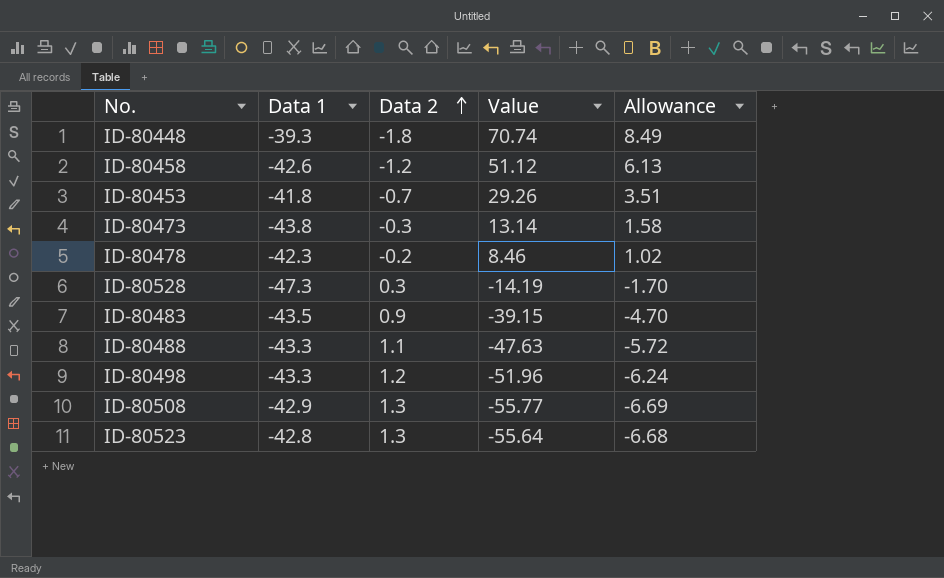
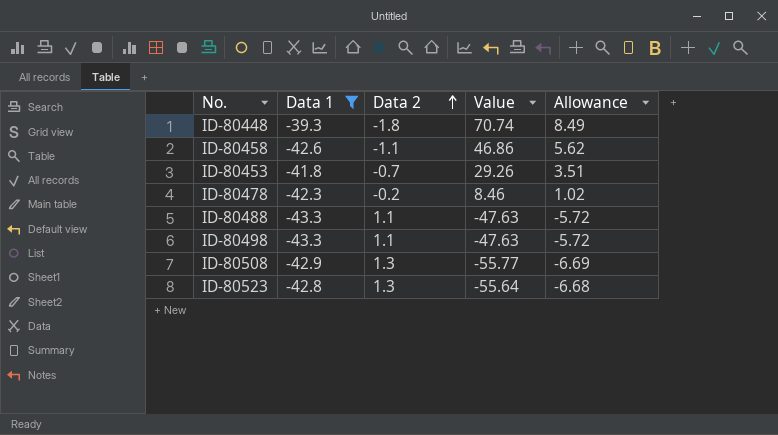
filter: none -> Data 1 >= -43.3
ID-80458 | Data 2: -1.2 -> -1.1
ID-80458 | Value: 51.12 -> 46.86
ID-80458 | Allowance: 6.13 -> 5.62
ID-80498 | Data 2: 1.2 -> 1.1
ID-80498 | Value: -51.96 -> -47.63
ID-80498 | Allowance: -6.24 -> -5.72

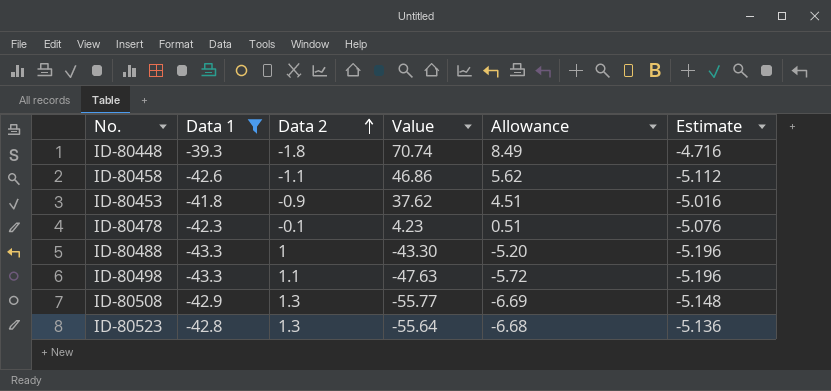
column Estimate | formula: none -> [Data 1] * 0.12
ID-80453 | Data 2: -0.7 -> -0.9
ID-80453 | Value: 29.26 -> 37.62
ID-80453 | Allowance: 3.51 -> 4.51
ID-80478 | Data 2: -0.2 -> -0.1
ID-80478 | Value: 8.46 -> 4.23
ID-80478 | Allowance: 1.02 -> 0.51
ID-80488 | Data 2: 1.1 -> 1
ID-80488 | Value: -47.63 -> -43.30
ID-80488 | Allowance: -5.72 -> -5.20

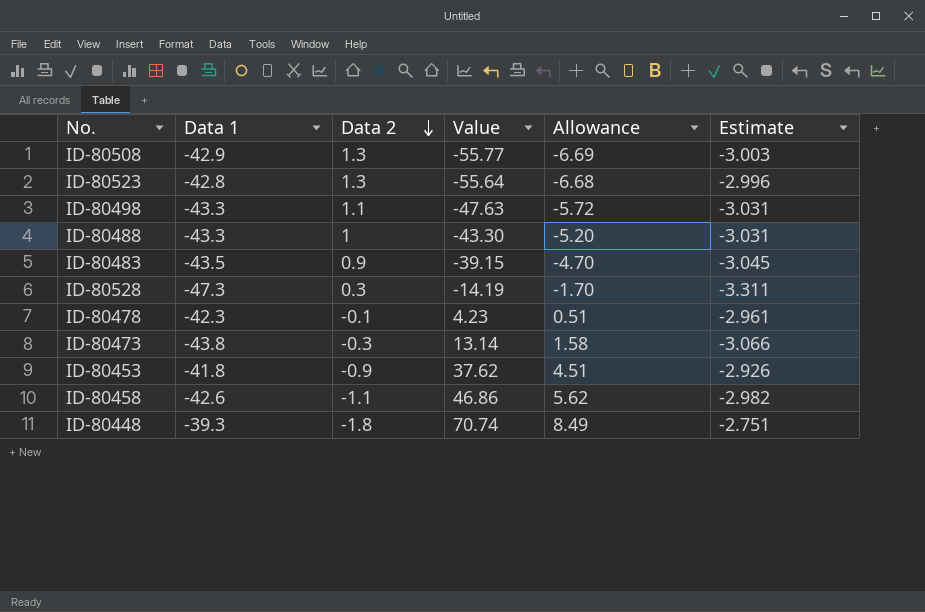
filter: Data 1 >= -43.3 -> none
row order: Data 2 ascending -> Data 2 descending
column Estimate | formula: [Data 1] * 0.12 -> [Data 1] * 0.07

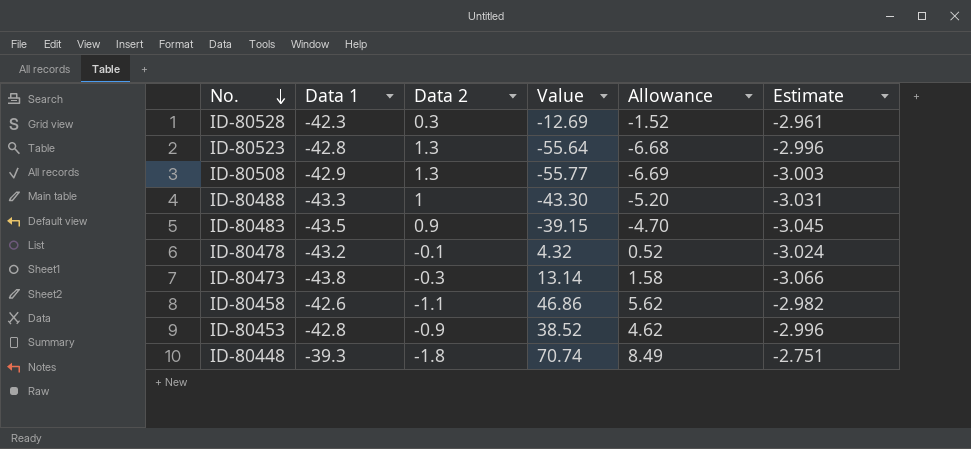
row order: Data 2 descending -> No. descending
row ID-80498: -43.3 | 1.1 | -47.63 | -5.72 | -3.031 -> none
ID-80528 | Data 1: -47.3 -> -42.3
ID-80528 | Value: -14.19 -> -12.69
ID-80528 | Allowance: -1.70 -> -1.52
ID-80528 | Estimate: -3.311 -> -2.961
ID-80478 | Data 1: -42.3 -> -43.2
ID-80478 | Value: 4.23 -> 4.32
ID-80478 | Allowance: 0.51 -> 0.52
ID-80478 | Estimate: -2.961 -> -3.024
ID-80453 | Data 1: -41.8 -> -42.8
ID-80453 | Value: 37.62 -> 38.52
ID-80453 | Allowance: 4.51 -> 4.62
ID-80453 | Estimate: -2.926 -> -2.996

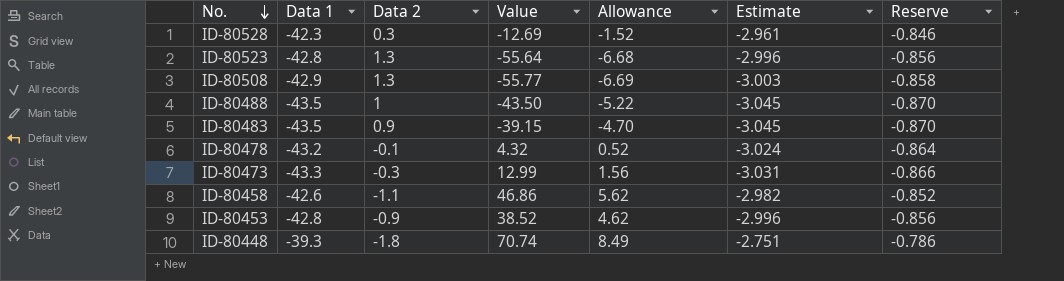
column Reserve | formula: none -> [Data 1] * 0.02
ID-80488 | Data 1: -43.3 -> -43.5
ID-80488 | Value: -43.30 -> -43.50
ID-80488 | Allowance: -5.20 -> -5.22
ID-80488 | Estimate: -3.031 -> -3.045
ID-80473 | Data 1: -43.8 -> -43.3
ID-80473 | Value: 13.14 -> 12.99
ID-80473 | Allowance: 1.58 -> 1.56
ID-80473 | Estimate: -3.066 -> -3.031

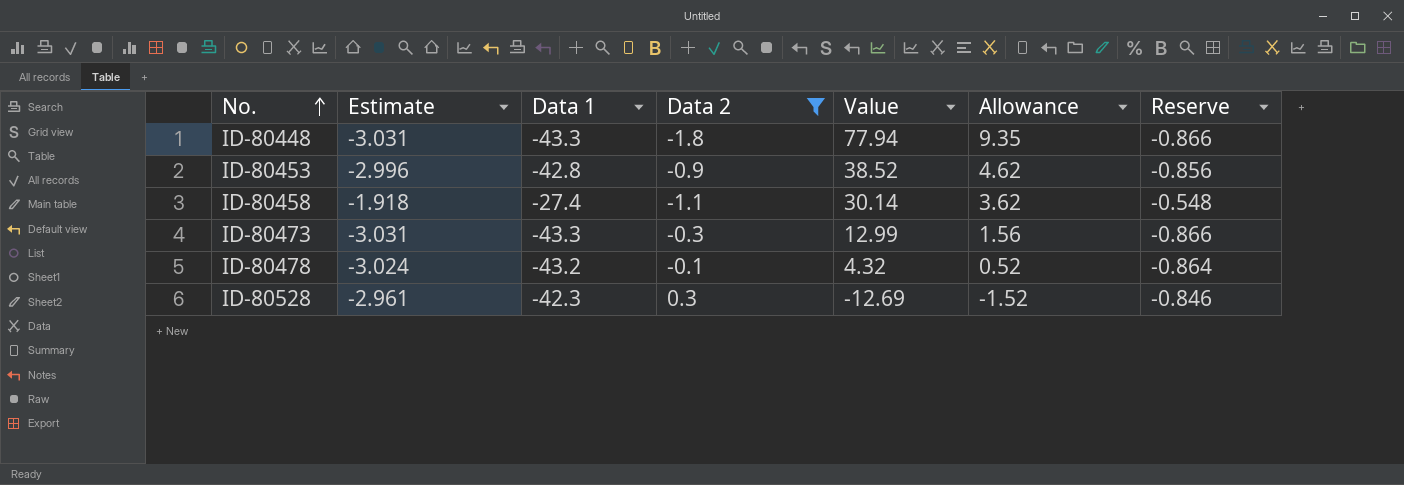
filter: none -> Data 2 <= 0.3
row order: No. descending -> No. ascending
column Estimate | position: 6 -> 2
ID-80448 | Estimate: -2.751 -> -3.031
ID-80448 | Data 1: -39.3 -> -43.3
ID-80448 | Value: 70.74 -> 77.94
ID-80448 | Allowance: 8.49 -> 9.35
ID-80448 | Reserve: -0.786 -> -0.866
ID-80458 | Estimate: -2.982 -> -1.918
ID-80458 | Data 1: -42.6 -> -27.4
ID-80458 | Value: 46.86 -> 30.14
ID-80458 | Allowance: 5.62 -> 3.62
ID-80458 | Reserve: -0.852 -> -0.548

